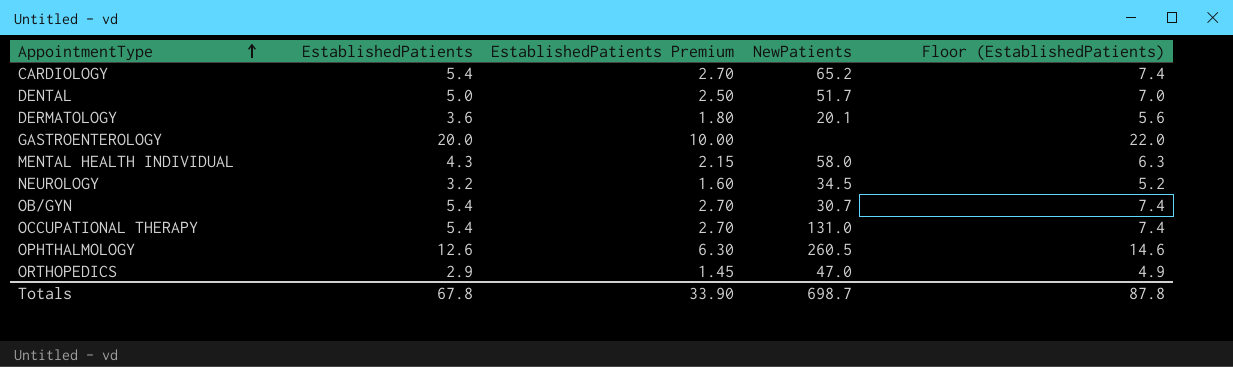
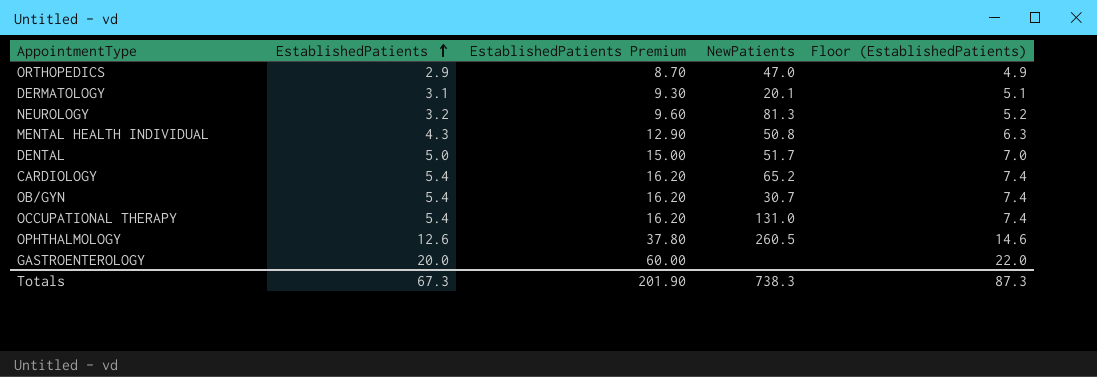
row order: AppointmentType ascending -> EstablishedPatients ascending
column EstablishedPatients Premium | formula: [EstablishedPatients] * 0.5 -> [EstablishedPatients] * 3
DERMATOLOGY | EstablishedPatients: 3.6 -> 3.1
DERMATOLOGY | Floor (EstablishedPatients): 5.6 -> 5.1
NEUROLOGY | NewPatients: 34.5 -> 81.3
MENTAL HEALTH INDIVIDUAL | NewPatients: 58.0 -> 50.8
Totals | EstablishedPatients: 67.8 -> 67.3
Totals | EstablishedPatients Premium: 33.90 -> 201.90
Totals | NewPatients: 698.7 -> 738.3
Totals | Floor (EstablishedPatients): 87.8 -> 87.3

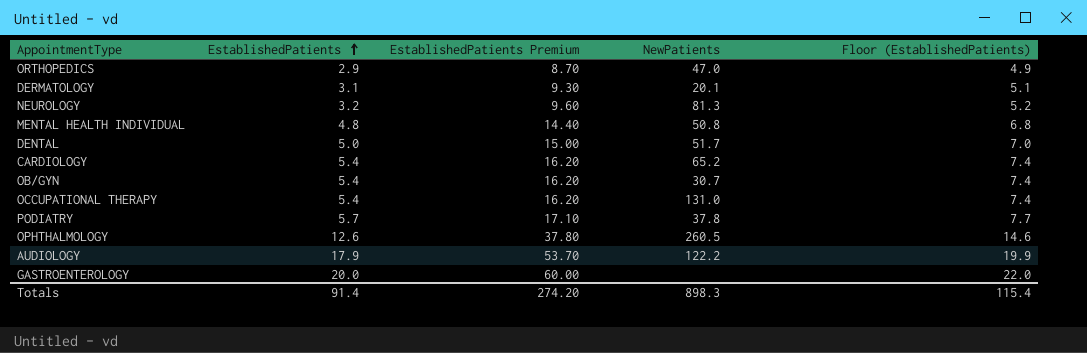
MENTAL HEALTH INDIVIDUAL | EstablishedPatients: 4.3 -> 4.8
MENTAL HEALTH INDIVIDUAL | EstablishedPatients Premium: 12.90 -> 14.40
MENTAL HEALTH INDIVIDUAL | Floor (EstablishedPatients): 6.3 -> 6.8
row PODIATRY: none -> 5.7 | 17.10 | 37.8 | 7.7
row AUDIOLOGY: none -> 17.9 | 53.70 | 122.2 | 19.9
Totals | EstablishedPatients: 67.3 -> 91.4
Totals | EstablishedPatients Premium: 201.90 -> 274.20
Totals | NewPatients: 738.3 -> 898.3
Totals | Floor (EstablishedPatients): 87.3 -> 115.4

